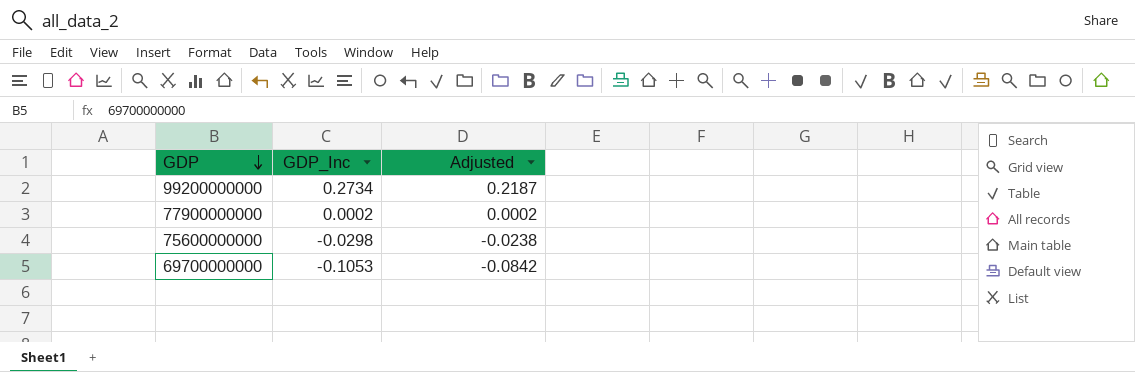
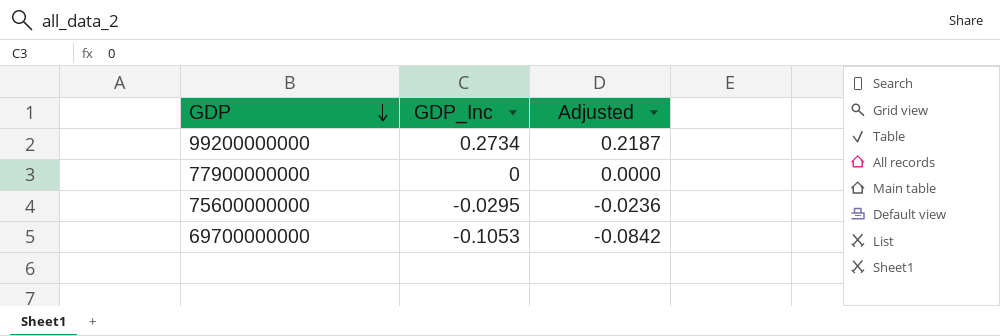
77900000000 | GDP_Inc: 0.0002 -> 0
77900000000 | Adjusted: 0.0002 -> 0.0000
75600000000 | GDP_Inc: -0.0298 -> -0.0295
75600000000 | Adjusted: -0.0238 -> -0.0236

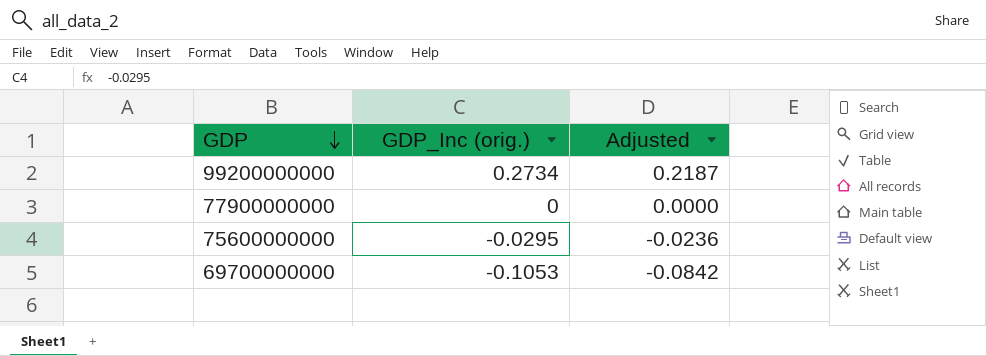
column name: GDP_Inc -> GDP_Inc (orig.)

